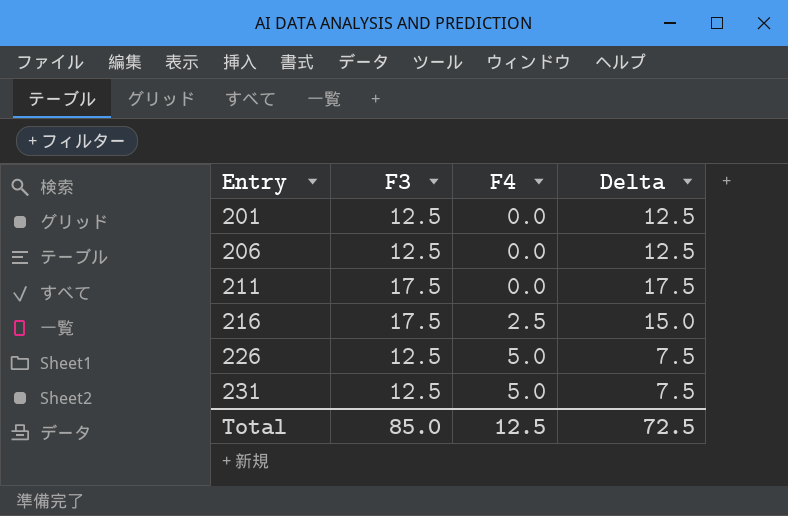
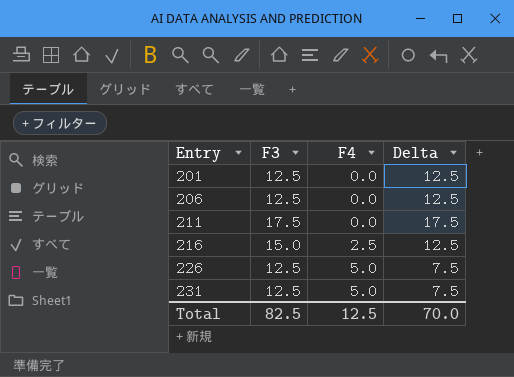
216 | F3: 17.5 -> 15.0
216 | Delta: 15.0 -> 12.5
Total | F3: 85.0 -> 82.5
Total | Delta: 72.5 -> 70.0

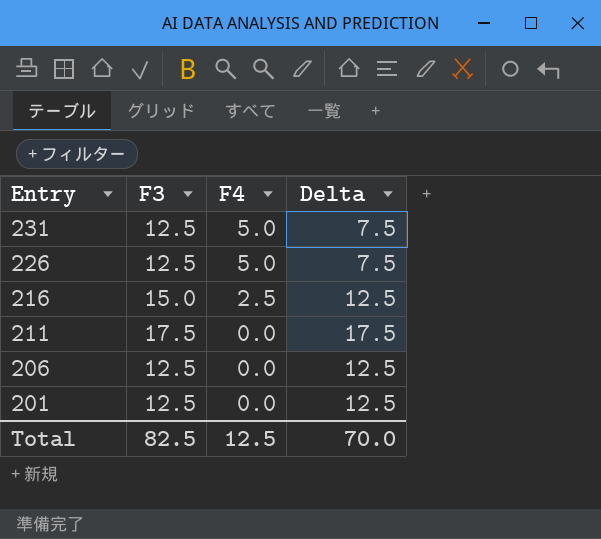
row order: Entry ascending -> Entry descending

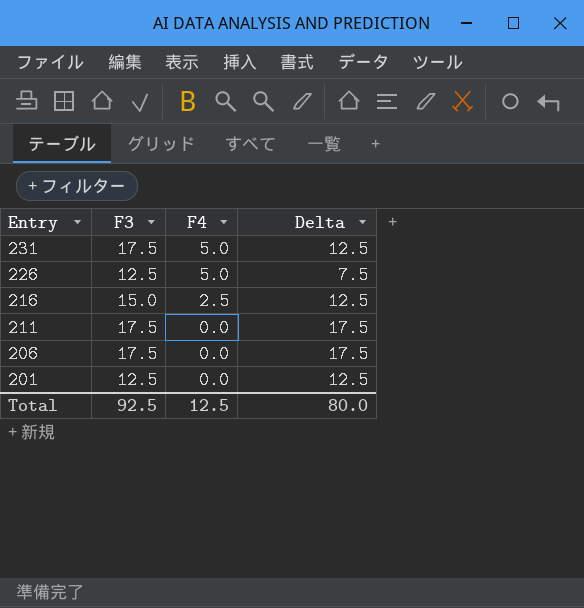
231 | F3: 12.5 -> 17.5
231 | Delta: 7.5 -> 12.5
206 | F3: 12.5 -> 17.5
206 | Delta: 12.5 -> 17.5
Total | F3: 82.5 -> 92.5
Total | Delta: 70.0 -> 80.0

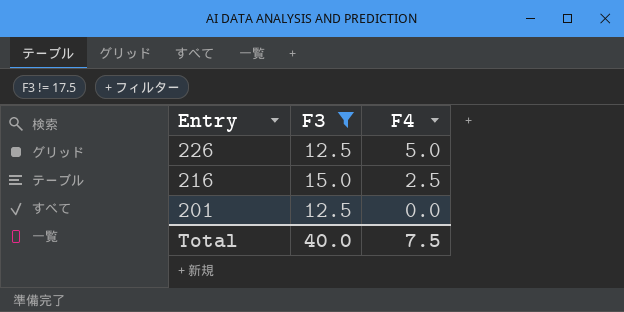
filter: none -> F3 != 17.5
column Delta | formula: [F3] - [F4] -> none
Total | F3: 92.5 -> 40.0
Total | F4: 12.5 -> 7.5

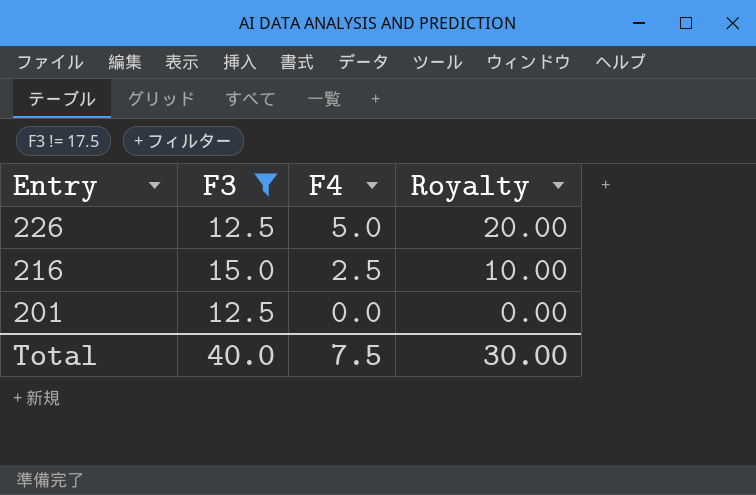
column Royalty | formula: none -> [F4] * 4

